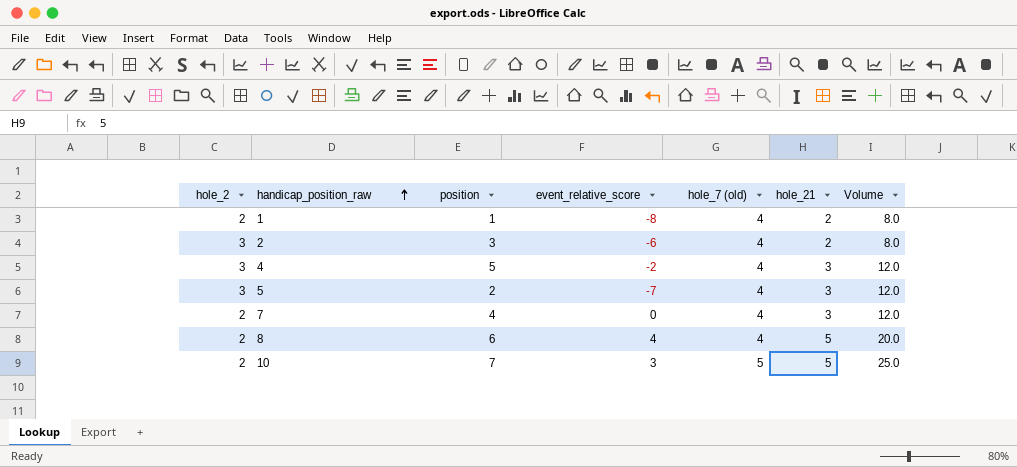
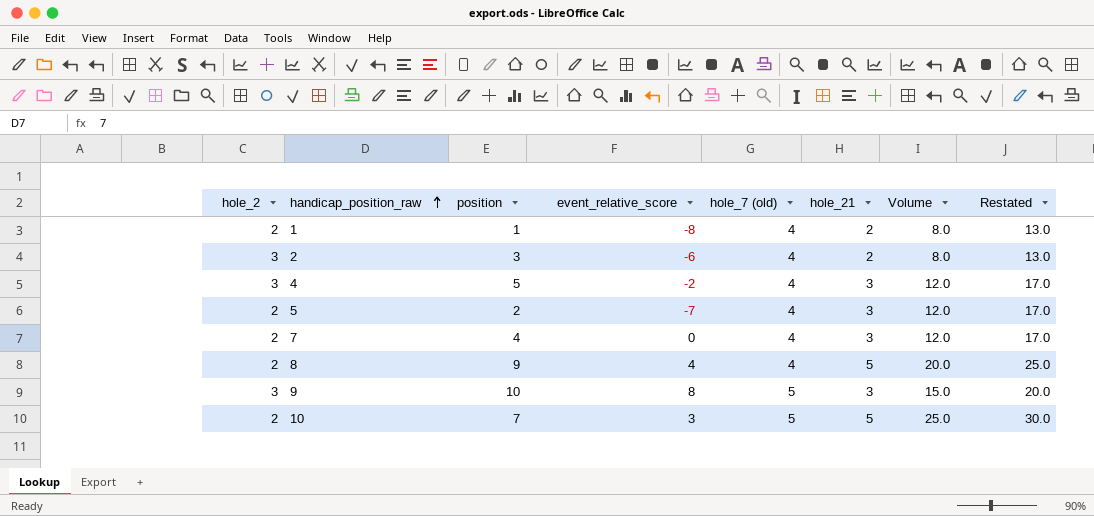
column Restated | formula: none -> [Volume] + 5
5 | hole_2: 3 -> 2
8 | position: 6 -> 9
row 9: none -> 3 | 10 | 8 | 5 | 3 | 15.0 | 20.0

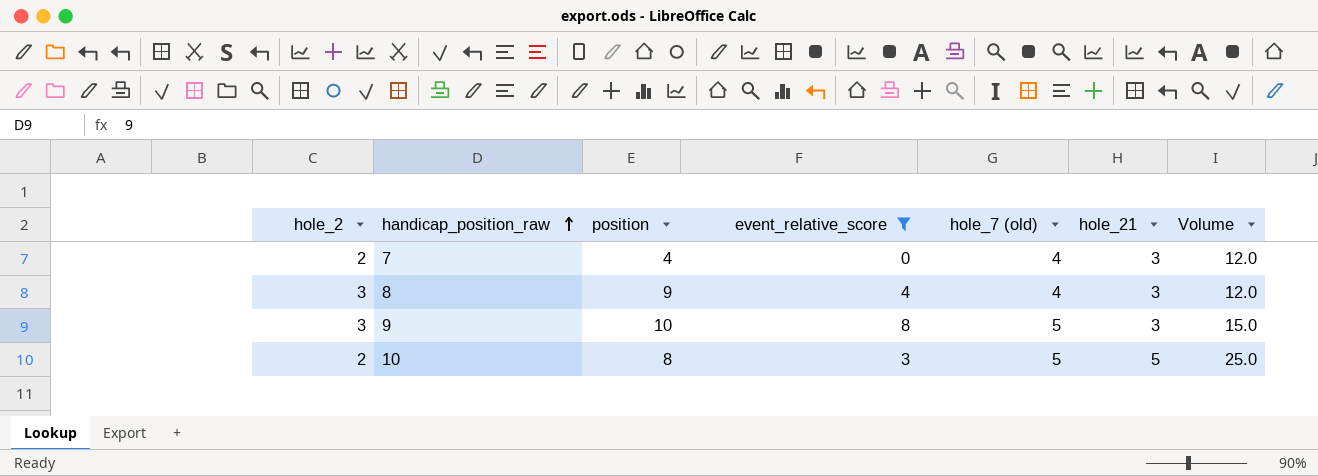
filter: none -> event_relative_score >= 0
column Restated | formula: [Volume] + 5 -> none
8 | hole_2: 2 -> 3
8 | hole_21: 5 -> 3
8 | Volume: 20.0 -> 12.0
10 | position: 7 -> 8

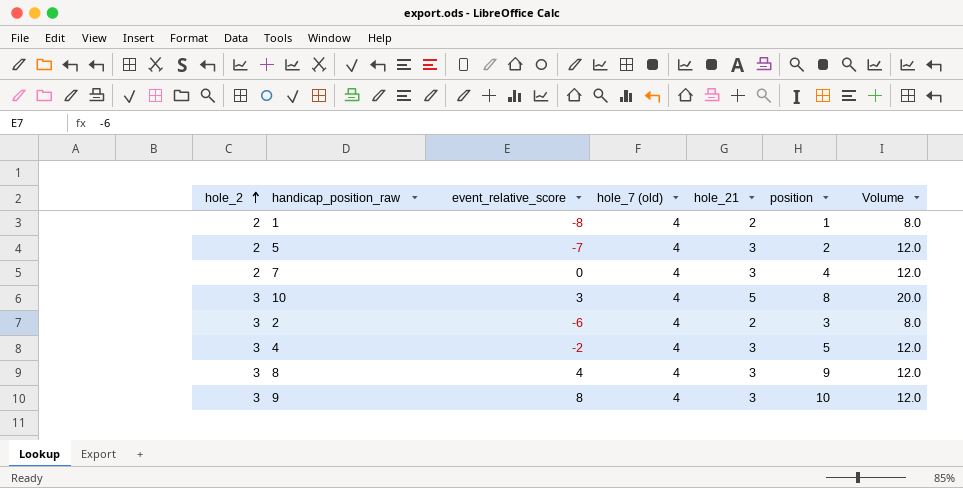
filter: event_relative_score >= 0 -> none
row order: handicap_position_raw ascending -> hole_2 ascending
column position | position: 3 -> 6
10 | hole_2: 2 -> 3
10 | hole_7 (old): 5 -> 4
10 | Volume: 25.0 -> 20.0
9 | hole_7 (old): 5 -> 4
9 | Volume: 15.0 -> 12.0

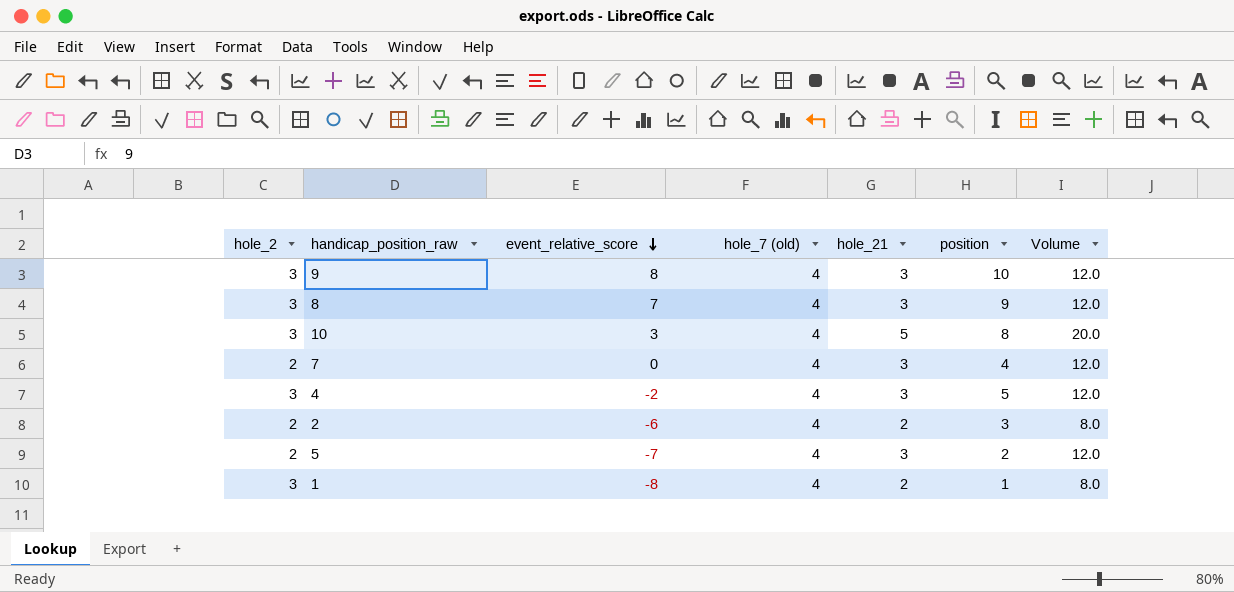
row order: hole_2 ascending -> event_relative_score descending
8 | event_relative_score: 4 -> 7
2 | hole_2: 3 -> 2
1 | hole_2: 2 -> 3

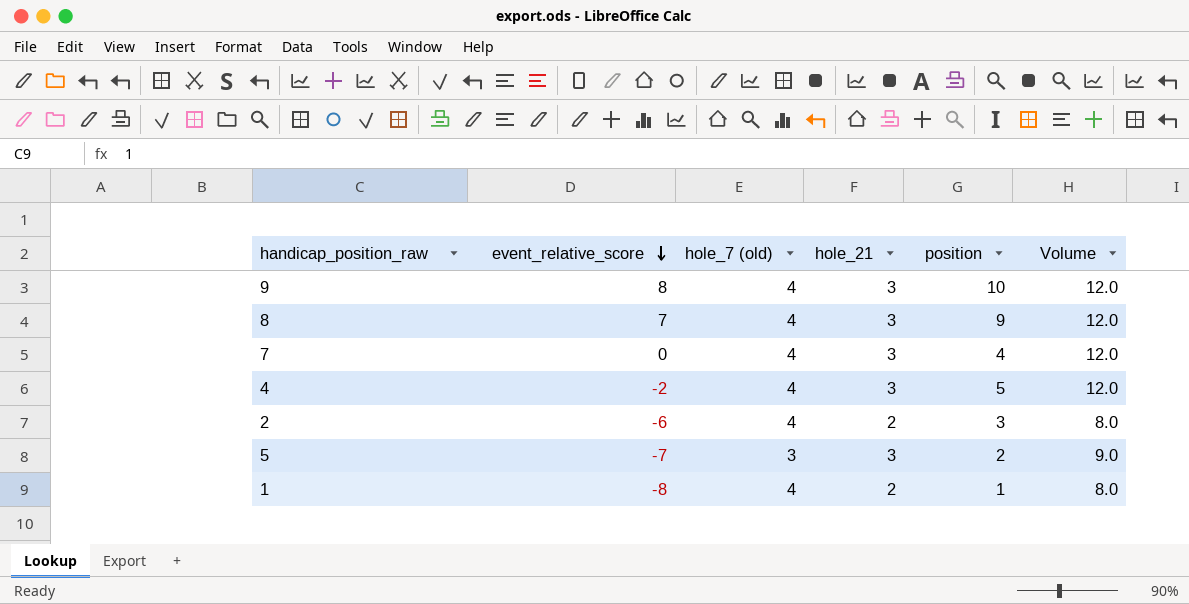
column hole_2 | position: 1 -> none
row 10: 3 | 3 | 4 | 5 | 8 | 20.0 -> none
5 | hole_7 (old): 4 -> 3
5 | Volume: 12.0 -> 9.0

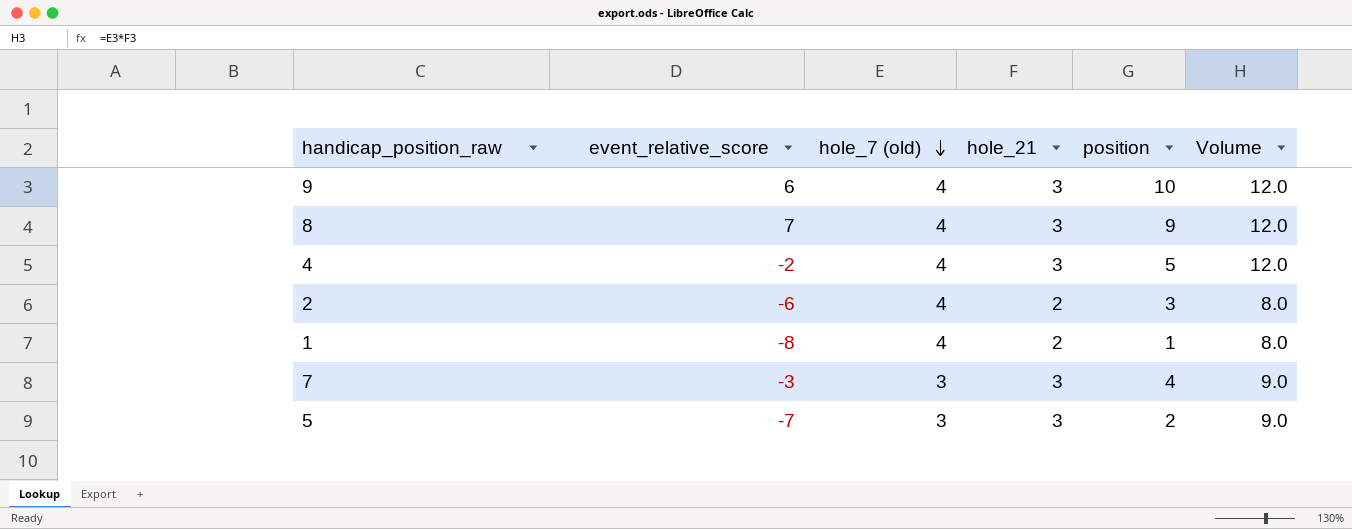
row order: event_relative_score descending -> hole_7 (old) descending
9 | event_relative_score: 8 -> 6
7 | event_relative_score: 0 -> -3
7 | hole_7 (old): 4 -> 3
7 | Volume: 12.0 -> 9.0

